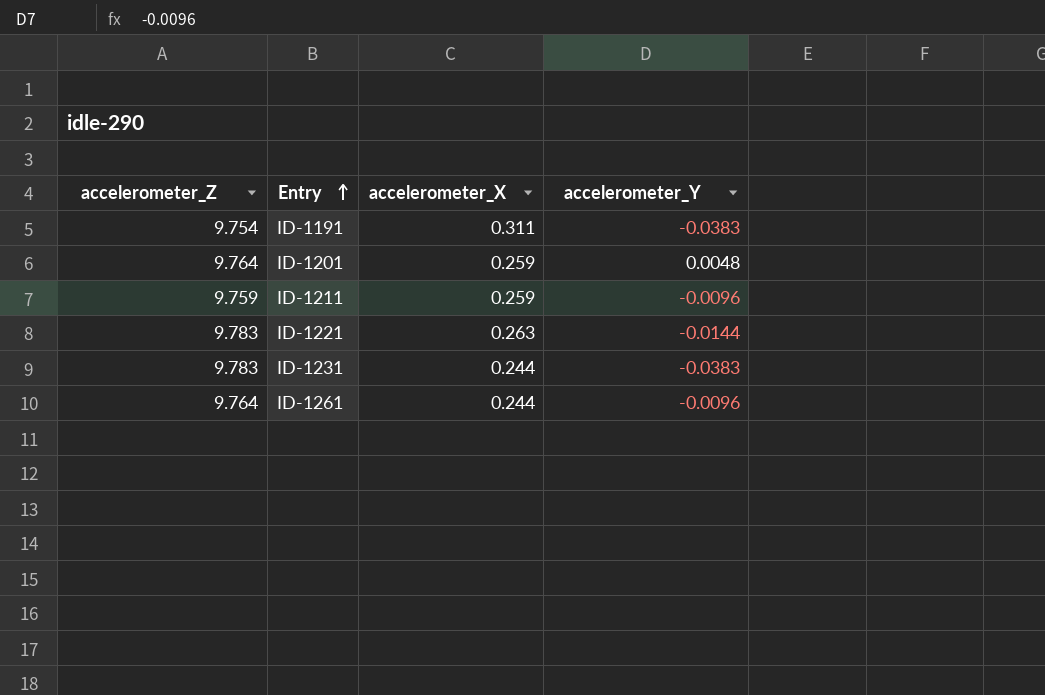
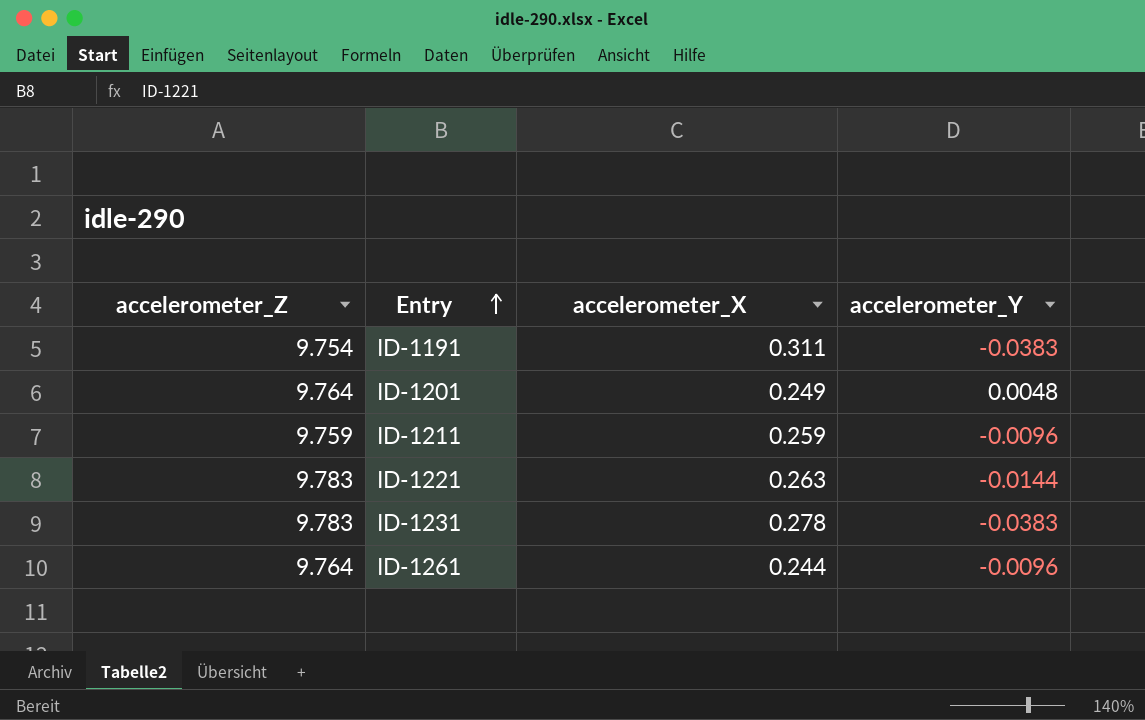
ID-1201 | accelerometer_X: 0.259 -> 0.249
ID-1231 | accelerometer_X: 0.244 -> 0.278

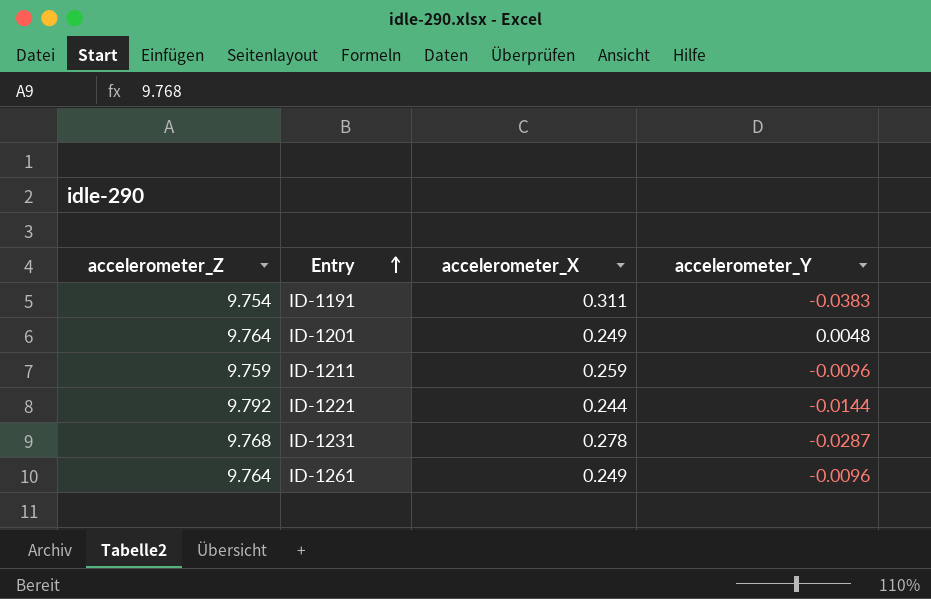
ID-1221 | accelerometer_Z: 9.783 -> 9.792
ID-1221 | accelerometer_X: 0.263 -> 0.244
ID-1231 | accelerometer_Z: 9.783 -> 9.768
ID-1231 | accelerometer_Y: -0.0383 -> -0.0287
ID-1261 | accelerometer_X: 0.244 -> 0.249

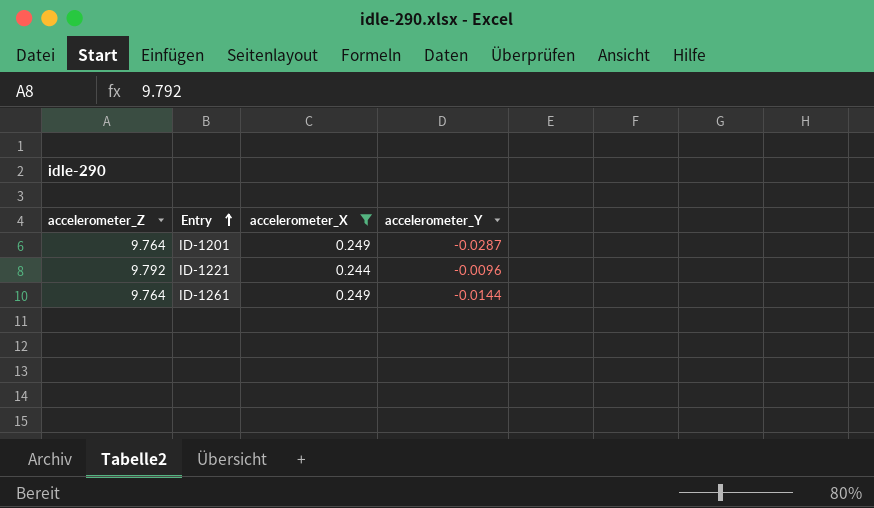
filter: none -> accelerometer_X <= 0.249
ID-1201 | accelerometer_Y: 0.0048 -> -0.0287
ID-1221 | accelerometer_Y: -0.0144 -> -0.0096
ID-1261 | accelerometer_Y: -0.0096 -> -0.0144

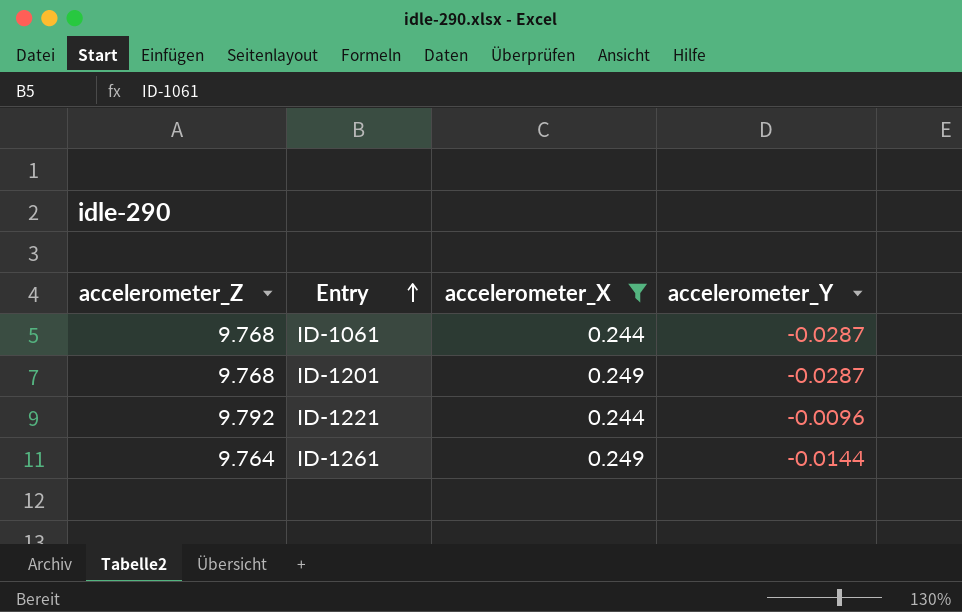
row ID-1061: none -> 9.768 | 0.244 | -0.0287
ID-1201 | accelerometer_Z: 9.764 -> 9.768

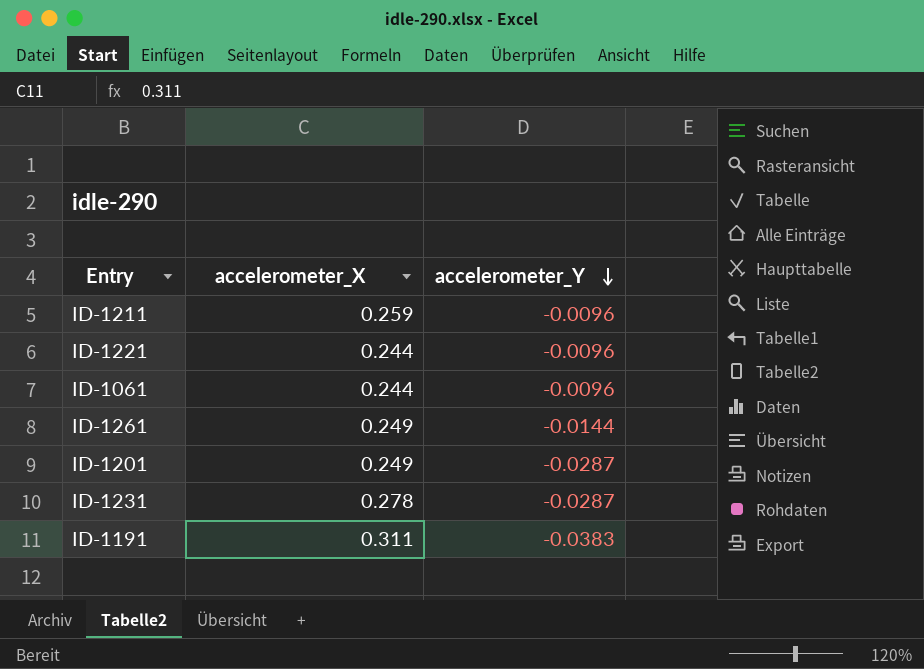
filter: accelerometer_X <= 0.249 -> none
row order: Entry ascending -> accelerometer_Y descending
column accelerometer_Z | position: 1 -> none
ID-1061 | accelerometer_Y: -0.0287 -> -0.0096

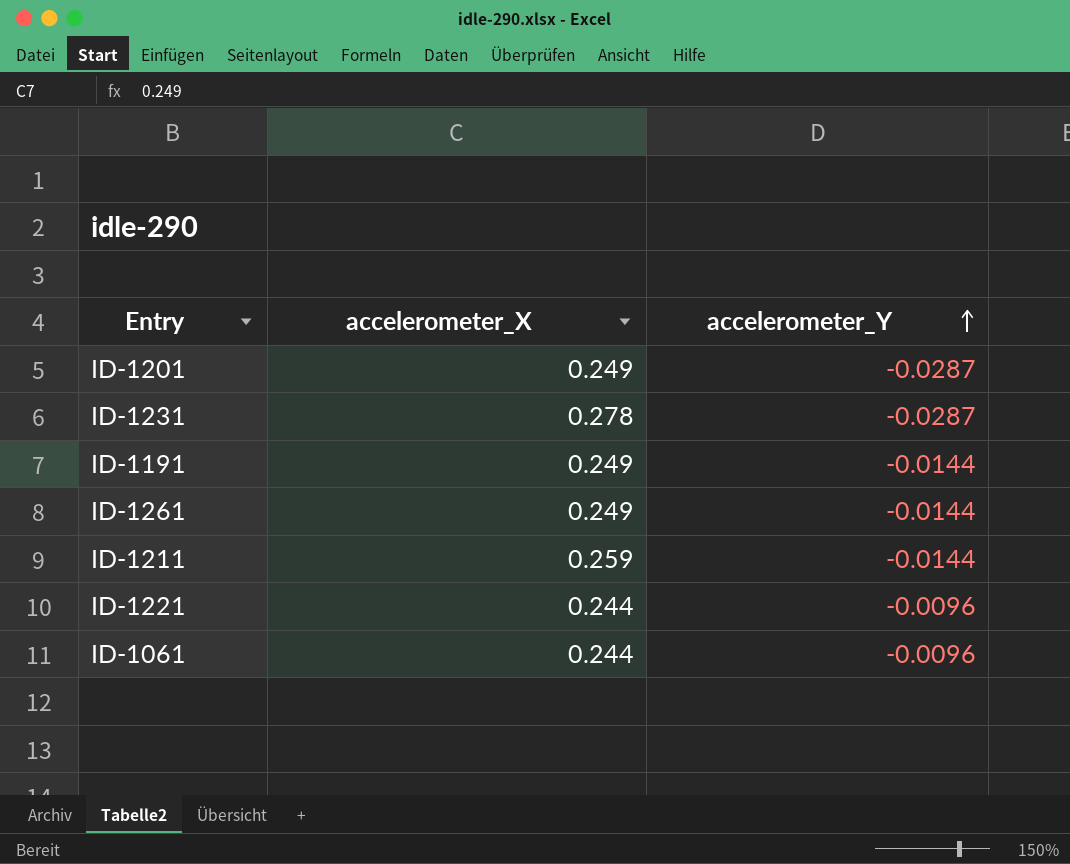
row order: accelerometer_Y descending -> accelerometer_Y ascending
ID-1191 | accelerometer_X: 0.311 -> 0.249
ID-1191 | accelerometer_Y: -0.0383 -> -0.0144
ID-1211 | accelerometer_Y: -0.0096 -> -0.0144

